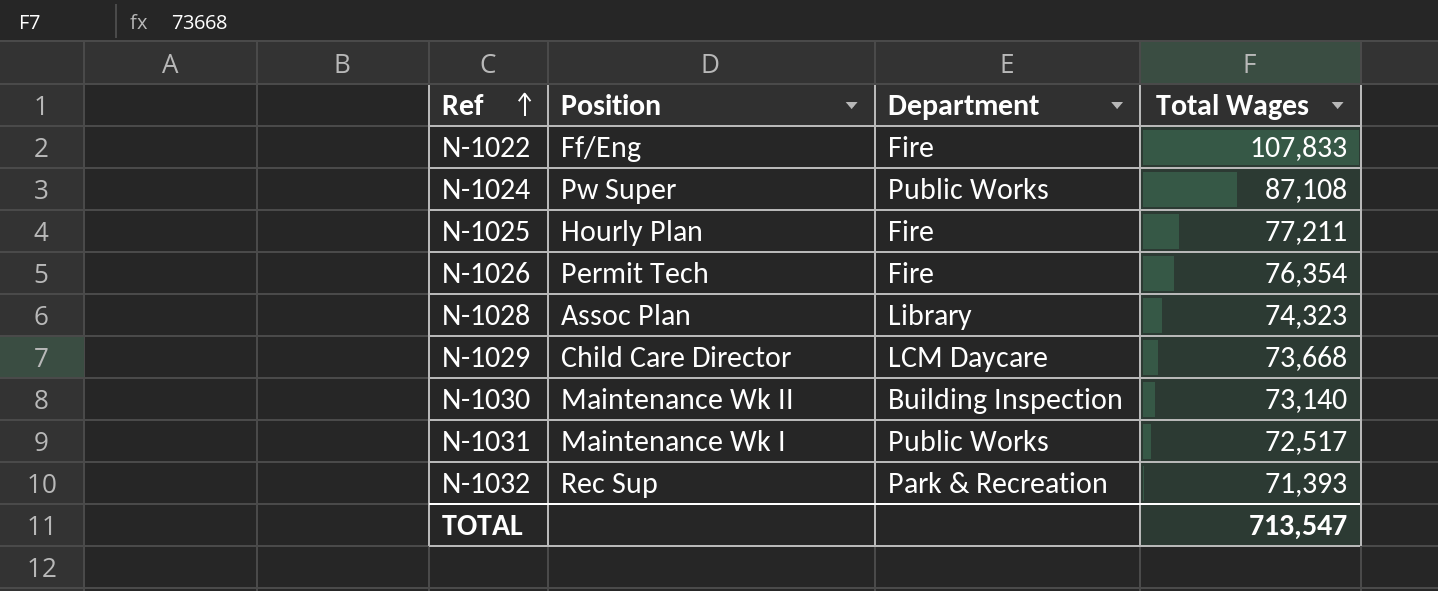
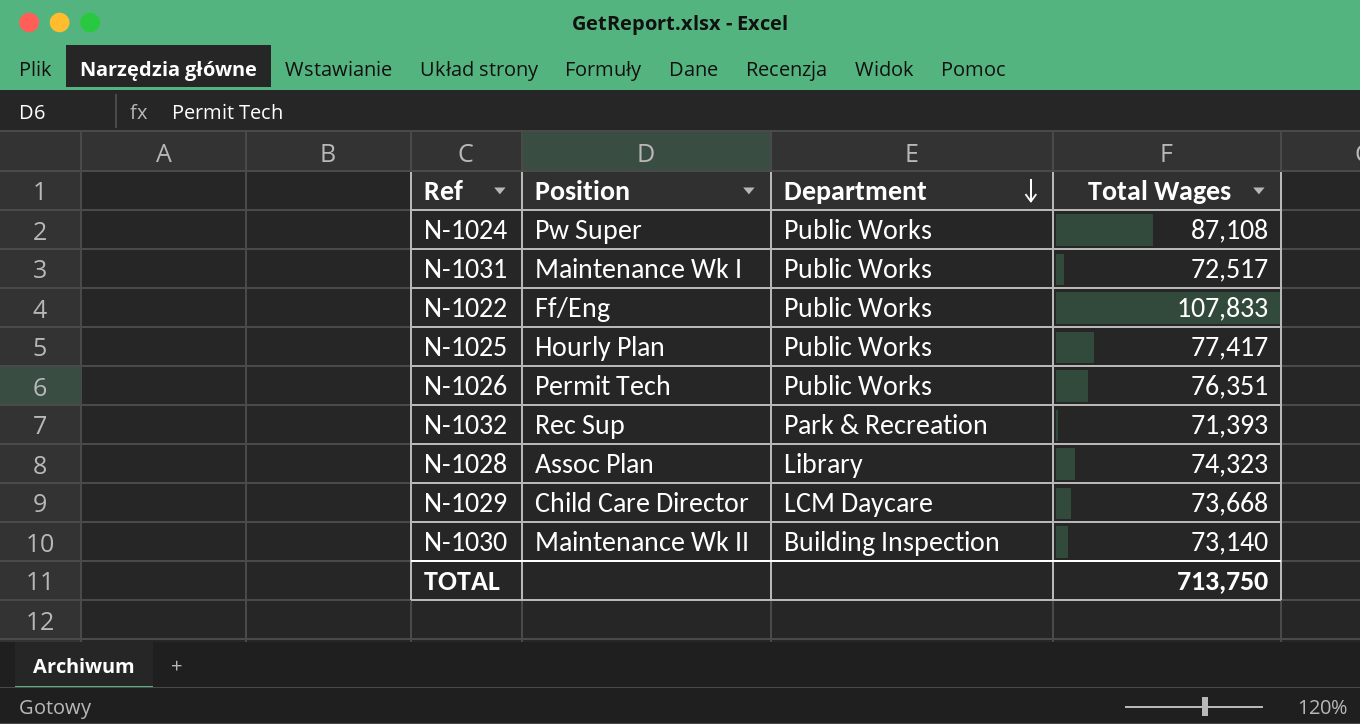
row order: Ref ascending -> Department descending
N-1022 | Department: Fire -> Public Works
N-1025 | Department: Fire -> Public Works
N-1025 | Total Wages: 77,211 -> 77,417
N-1026 | Department: Fire -> Public Works
N-1026 | Total Wages: 76,354 -> 76,351
TOTAL | Total Wages: 713,547 -> 713,750

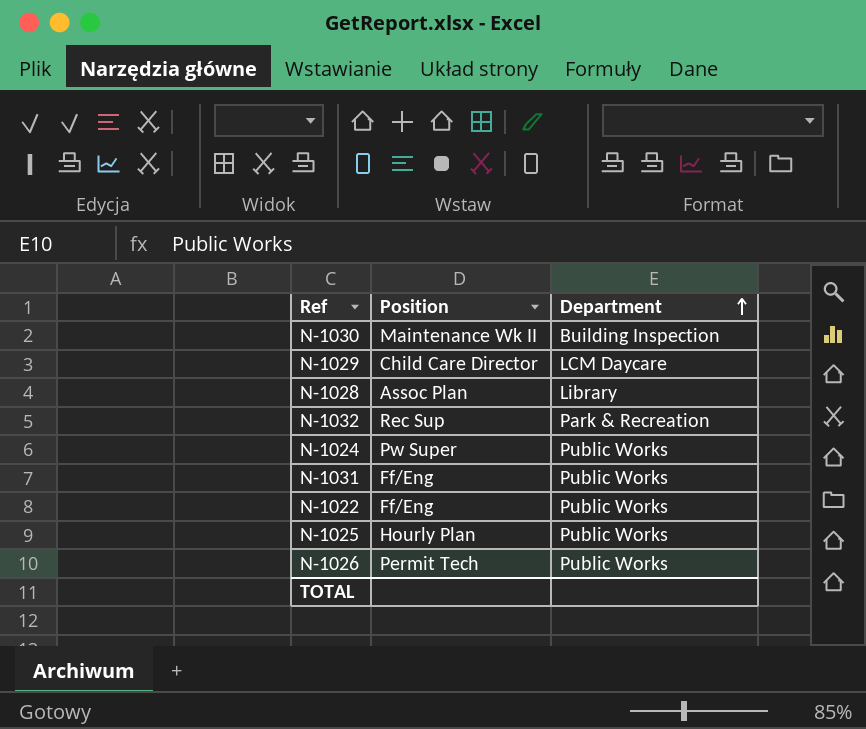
row order: Department descending -> Department ascending
column Total Wages | position: 4 -> none
N-1031 | Position: Maintenance Wk I -> Ff/Eng

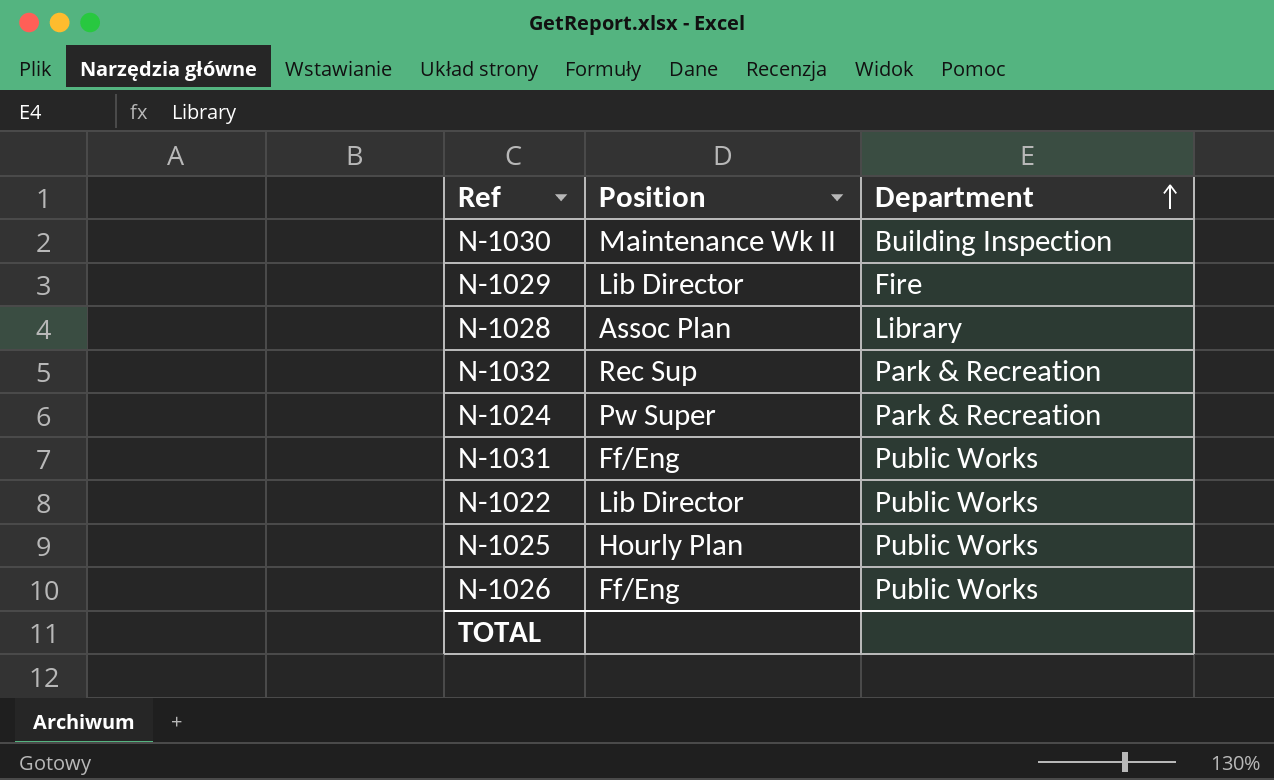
N-1029 | Position: Child Care Director -> Lib Director
N-1029 | Department: LCM Daycare -> Fire
N-1024 | Department: Public Works -> Park & Recreation
N-1022 | Position: Ff/Eng -> Lib Director
N-1026 | Position: Permit Tech -> Ff/Eng

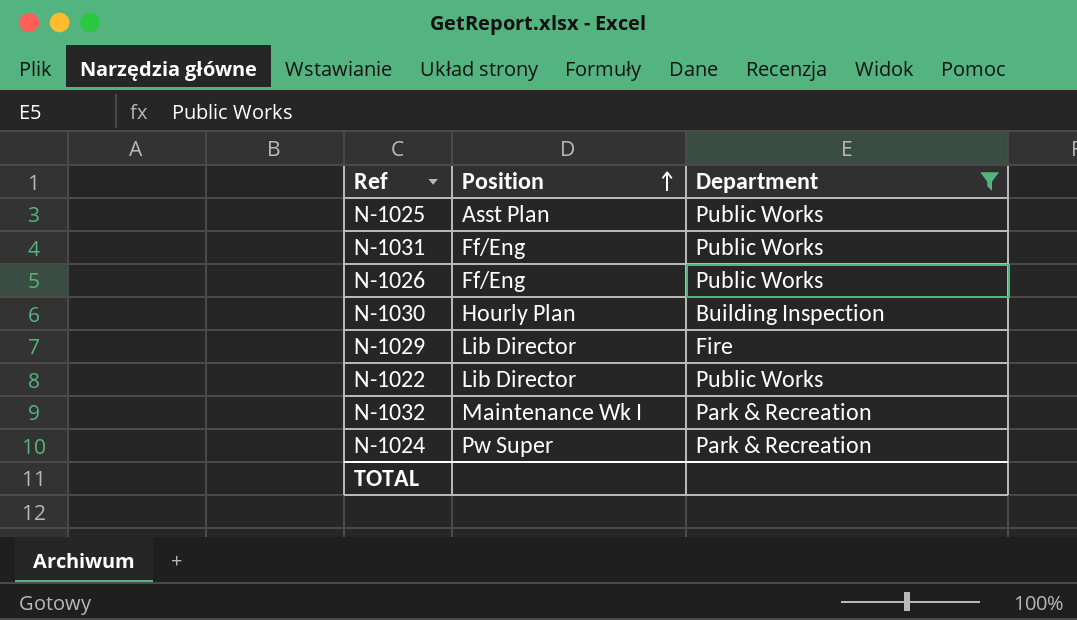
filter: none -> Department != Library
row order: Department ascending -> Position ascending
N-1025 | Position: Hourly Plan -> Asst Plan
N-1030 | Position: Maintenance Wk II -> Hourly Plan
N-1032 | Position: Rec Sup -> Maintenance Wk I

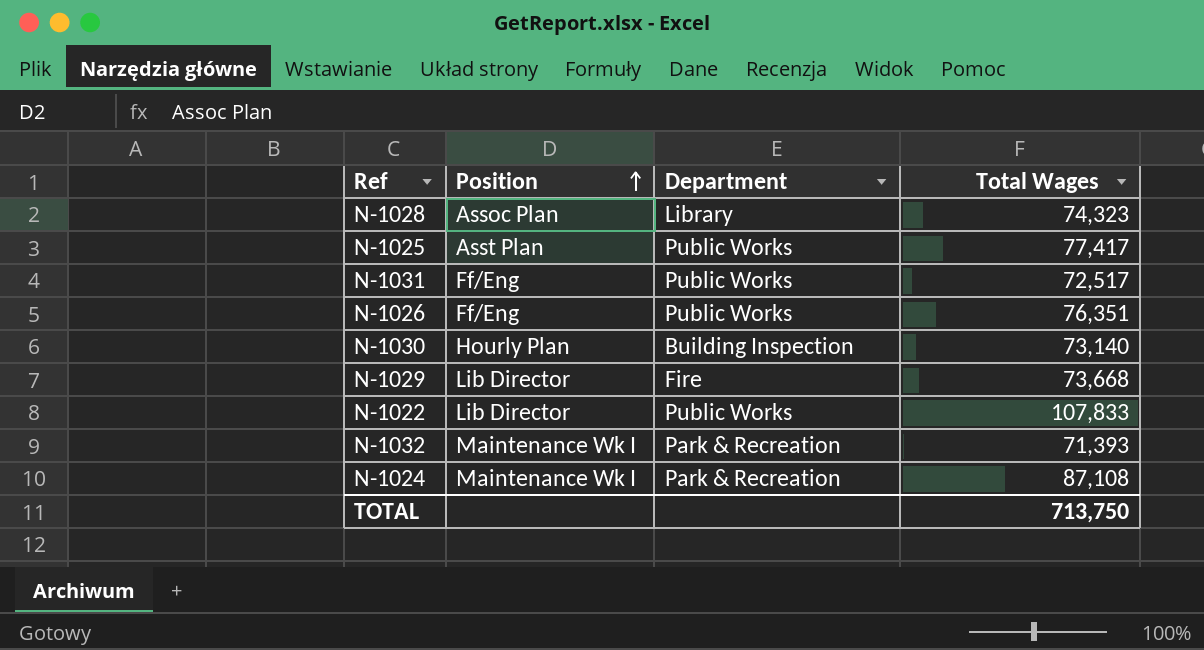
filter: Department != Library -> none
column Total Wages | position: none -> 4
N-1024 | Position: Pw Super -> Maintenance Wk I

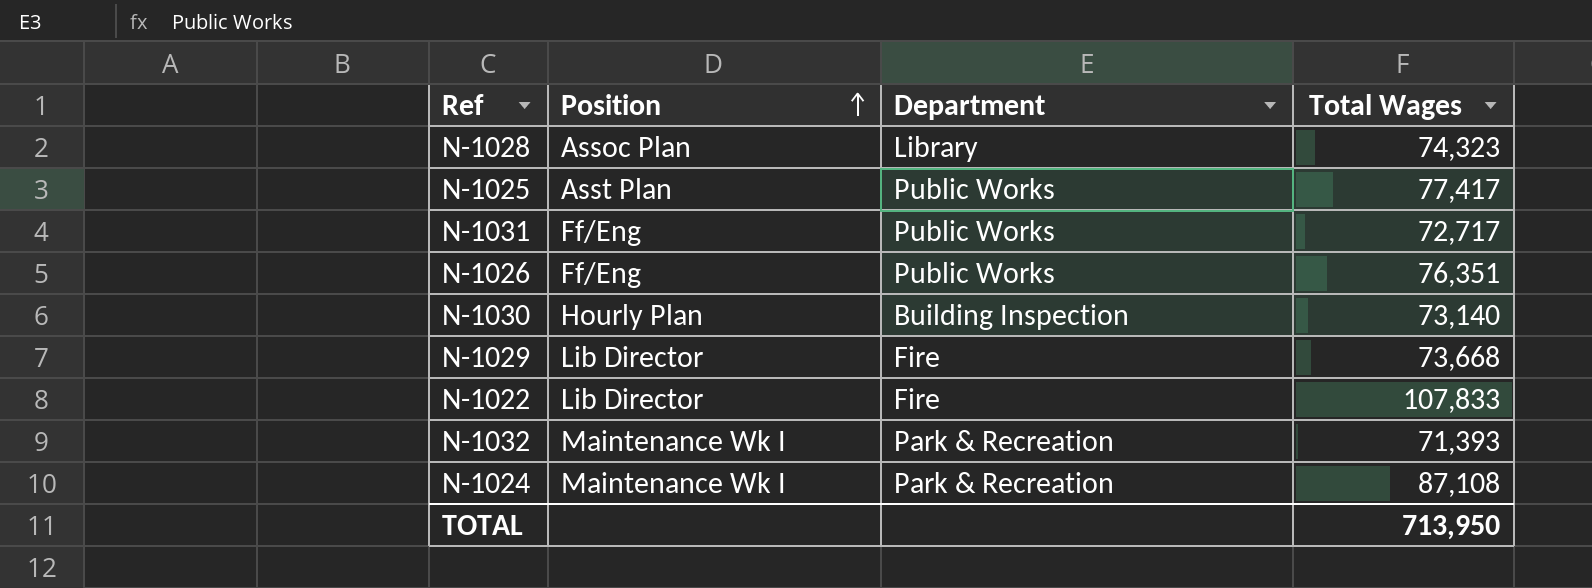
N-1031 | Total Wages: 72,517 -> 72,717
N-1022 | Department: Public Works -> Fire
TOTAL | Total Wages: 713,750 -> 713,950

